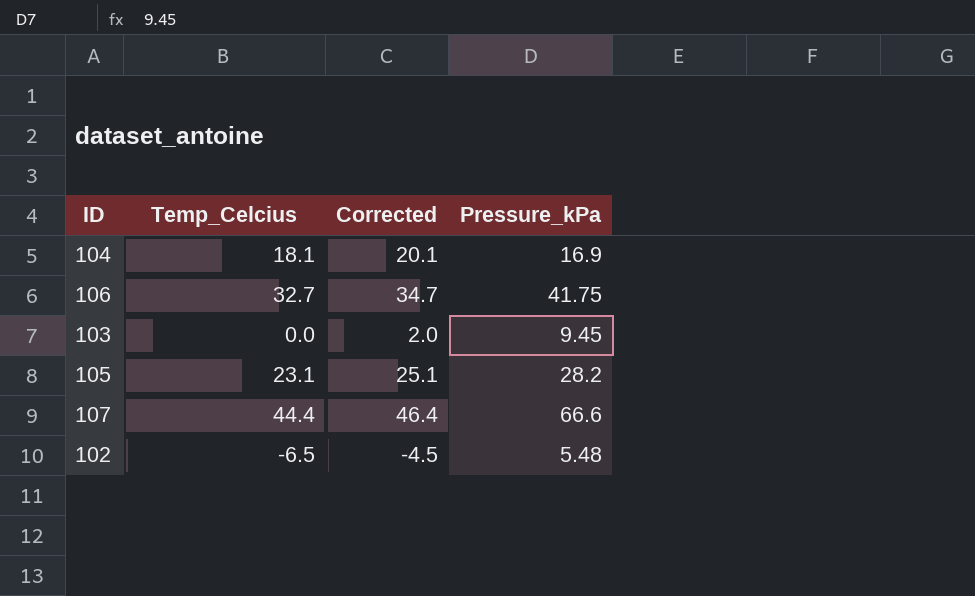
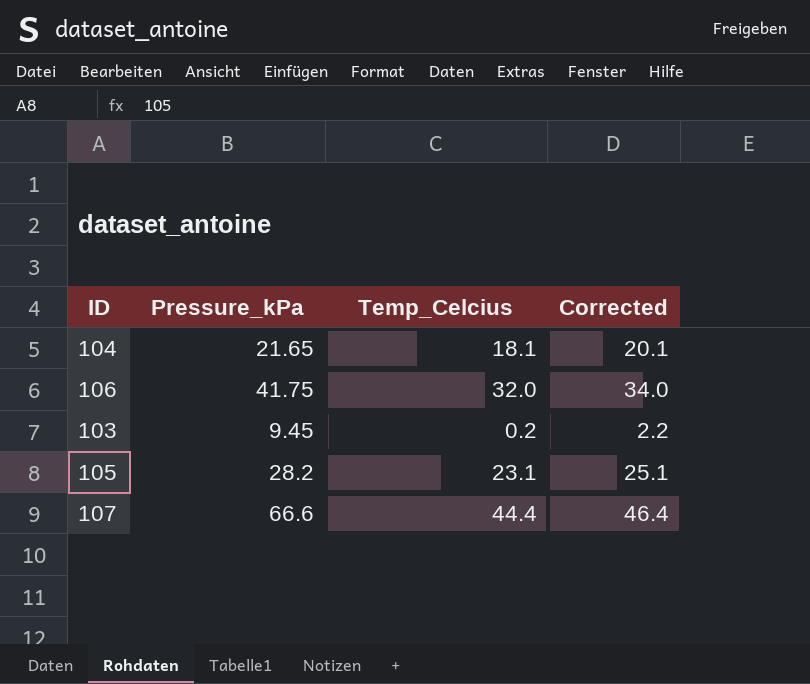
column Pressure_kPa | position: 4 -> 2
row 102: -6.5 | -4.5 | 5.48 -> none
104 | Pressure_kPa: 16.9 -> 21.65
106 | Temp_Celcius: 32.7 -> 32.0
106 | Corrected: 34.7 -> 34.0
103 | Temp_Celcius: 0.0 -> 0.2
103 | Corrected: 2.0 -> 2.2

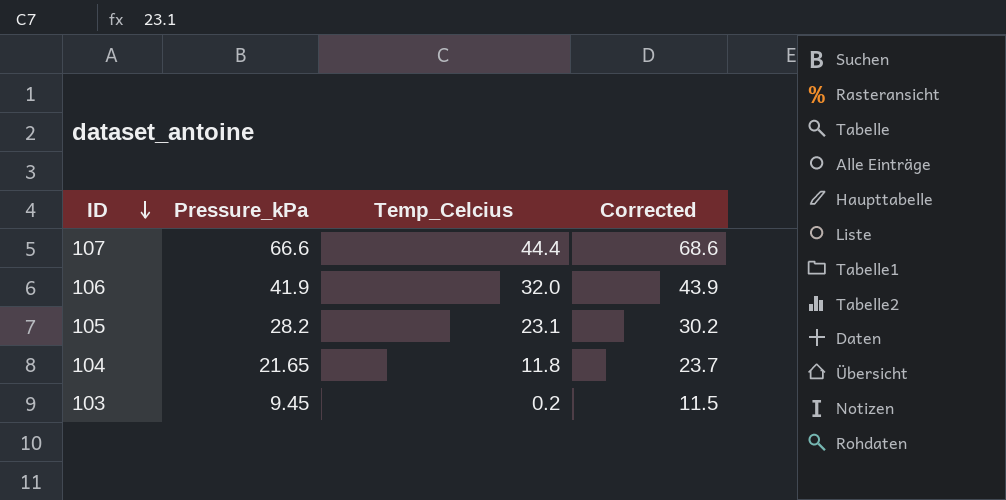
row order: none -> ID descending
column Corrected | formula: [Temp_Celcius] + 2 -> [Pressure_kPa] + 2
106 | Pressure_kPa: 41.75 -> 41.9
104 | Temp_Celcius: 18.1 -> 11.8

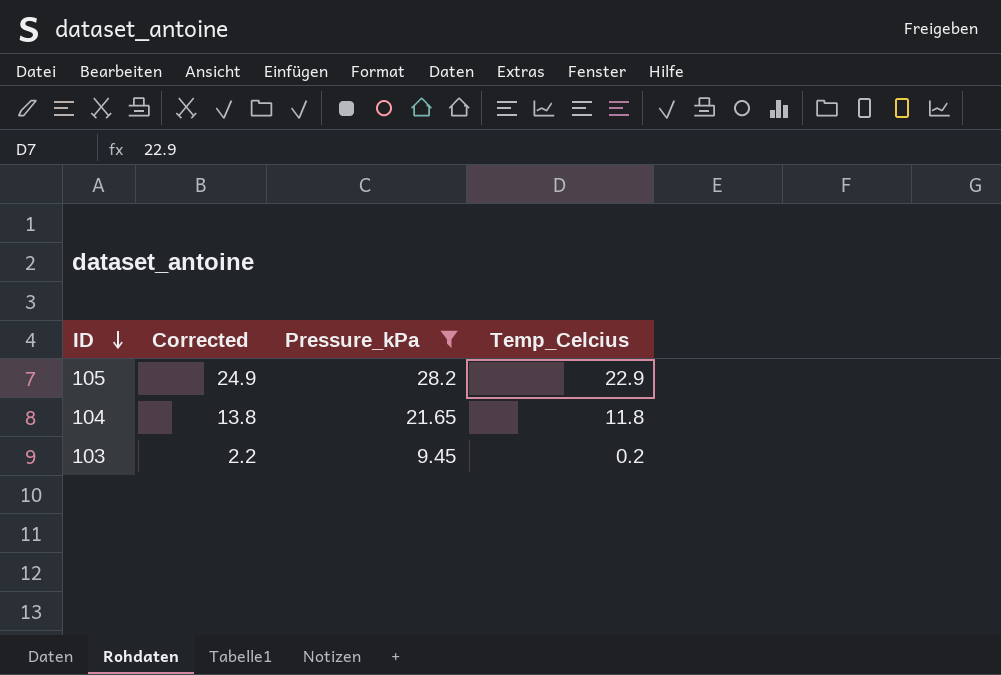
filter: none -> Pressure_kPa <= 28.2
column Corrected | formula: [Pressure_kPa] + 2 -> [Temp_Celcius] + 2
column Corrected | position: 4 -> 2
105 | Temp_Celcius: 23.1 -> 22.9

